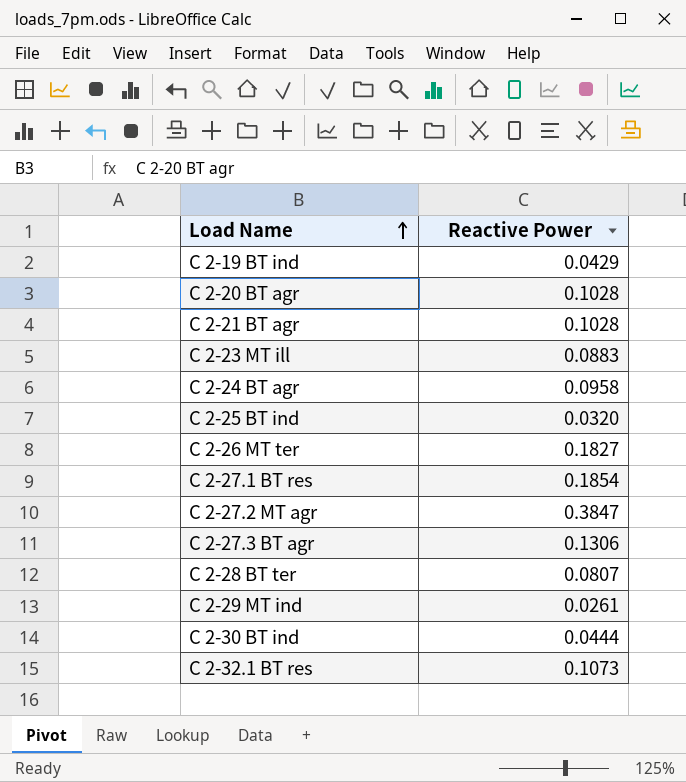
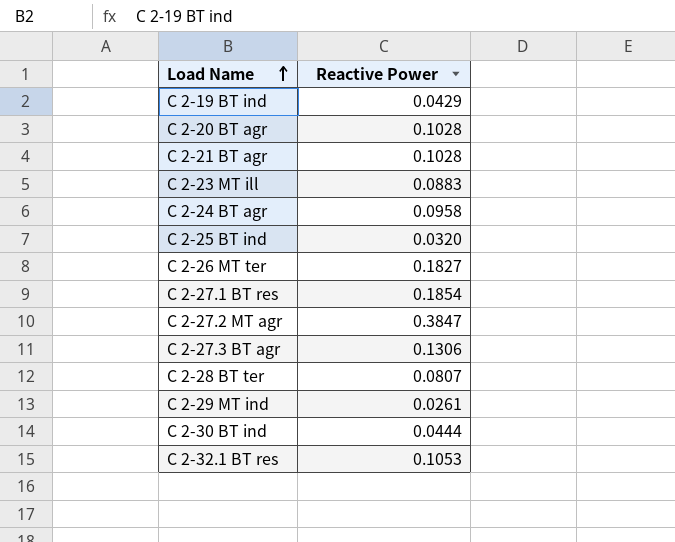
C 2-32.1 BT res | Reactive Power: 0.1073 -> 0.1053

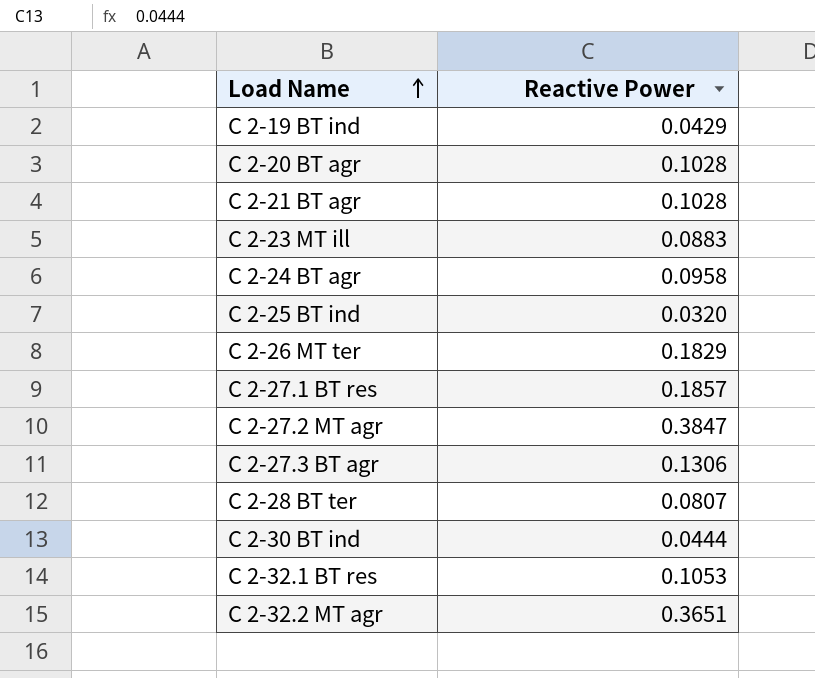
row C 2-29 MT ind: 0.0261 -> none
C 2-26 MT ter | Reactive Power: 0.1827 -> 0.1829
C 2-27.1 BT res | Reactive Power: 0.1854 -> 0.1857
row C 2-32.2 MT agr: none -> 0.3651

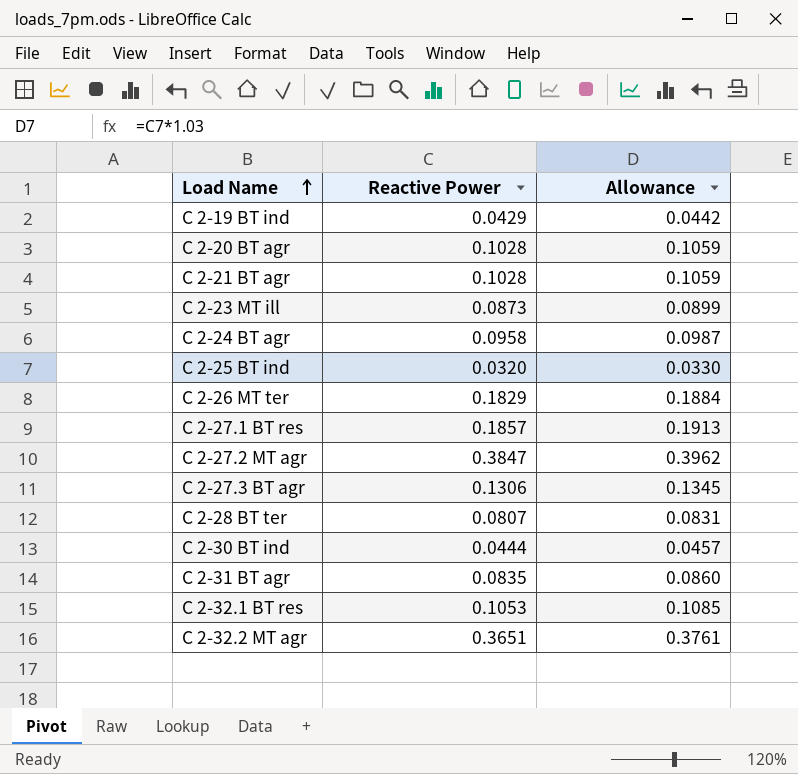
column Allowance | formula: none -> [Reactive Power] * 1.03
C 2-23 MT ill | Reactive Power: 0.0883 -> 0.0873
row C 2-31 BT agr: none -> 0.0835 | 0.0860

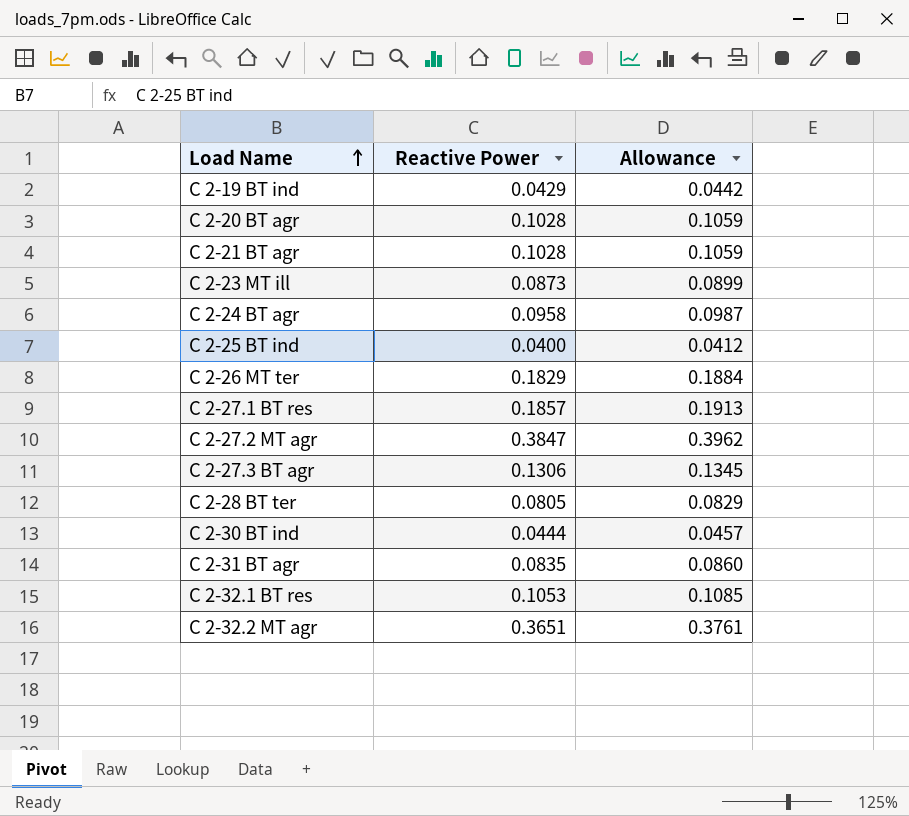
C 2-25 BT ind | Reactive Power: 0.0320 -> 0.0400
C 2-25 BT ind | Allowance: 0.0330 -> 0.0412
C 2-28 BT ter | Reactive Power: 0.0807 -> 0.0805
C 2-28 BT ter | Allowance: 0.0831 -> 0.0829

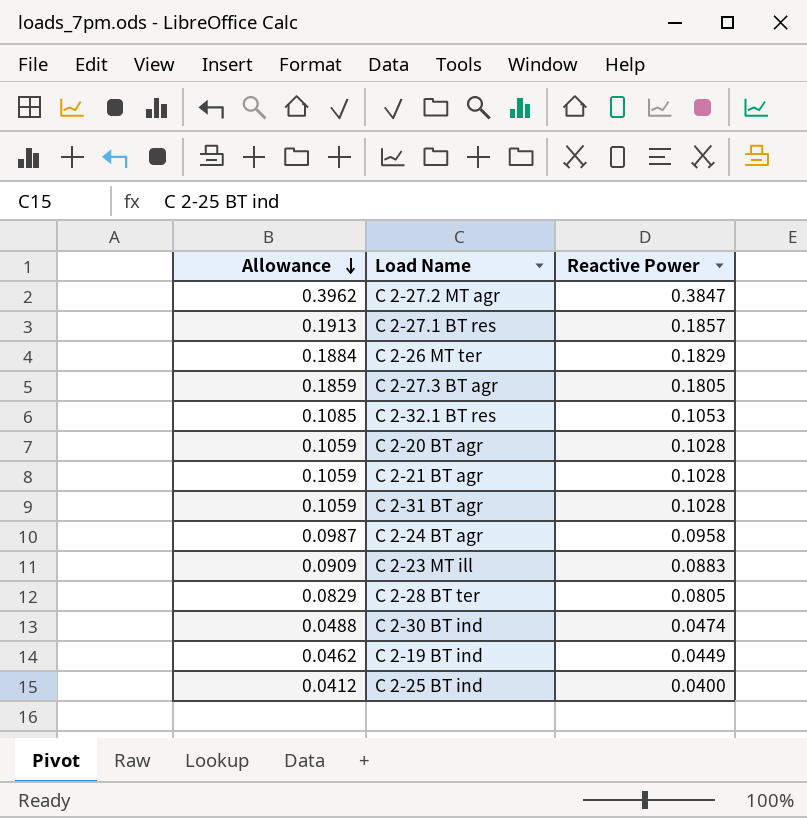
row order: Load Name ascending -> Allowance descending
column Allowance | position: 3 -> 1
row C 2-32.2 MT agr: 0.3651 | 0.3761 -> none
C 2-27.3 BT agr | Allowance: 0.1345 -> 0.1859
C 2-27.3 BT agr | Reactive Power: 0.1306 -> 0.1805
C 2-31 BT agr | Allowance: 0.0860 -> 0.1059
C 2-31 BT agr | Reactive Power: 0.0835 -> 0.1028
C 2-23 MT ill | Allowance: 0.0899 -> 0.0909
C 2-23 MT ill | Reactive Power: 0.0873 -> 0.0883
C 2-30 BT ind | Allowance: 0.0457 -> 0.0488
C 2-30 BT ind | Reactive Power: 0.0444 -> 0.0474
C 2-19 BT ind | Allowance: 0.0442 -> 0.0462
C 2-19 BT ind | Reactive Power: 0.0429 -> 0.0449

